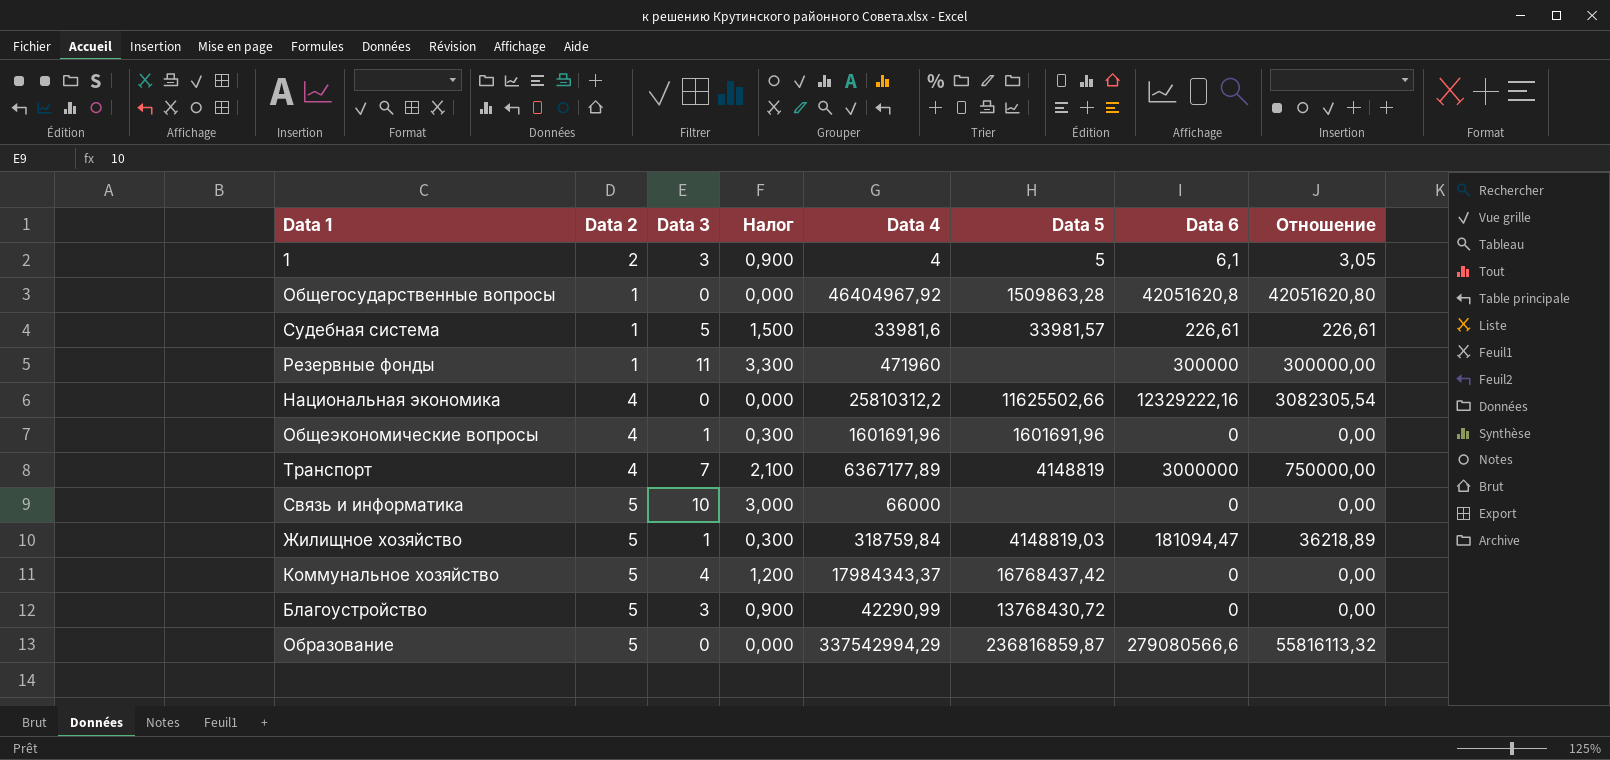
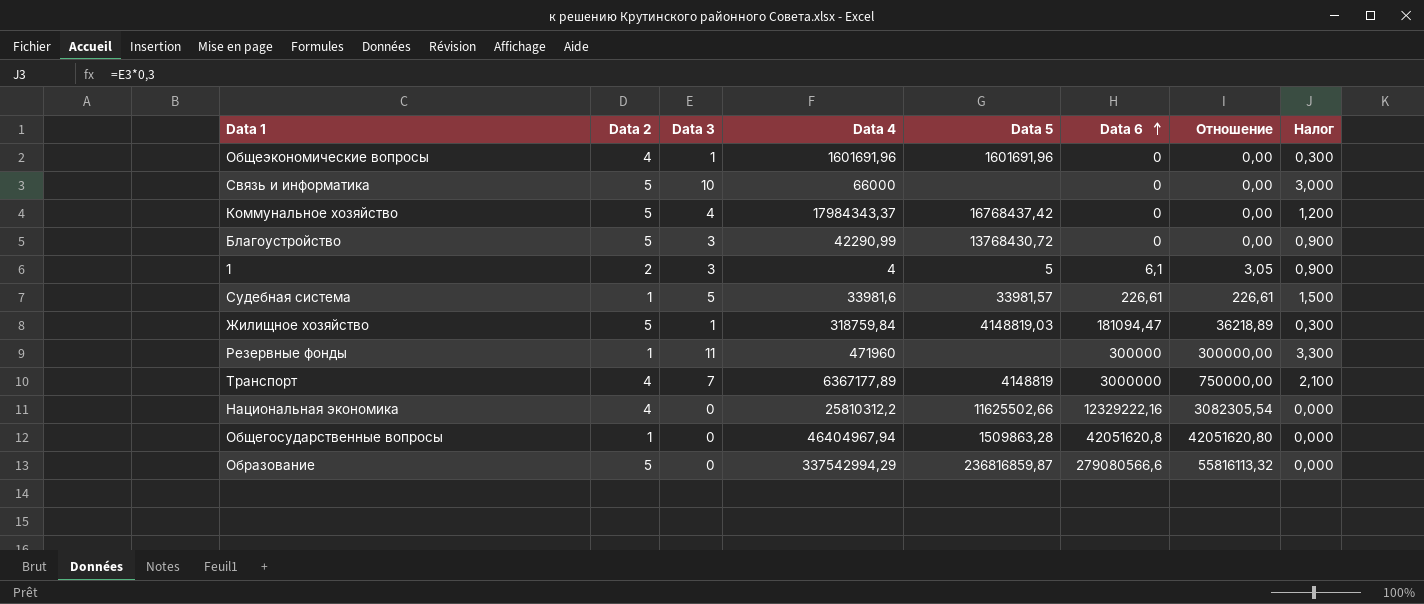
row order: none -> Data 6 ascending
column Налог | position: 4 -> 8
Общегосударственные вопросы | Data 4: 46404967,92 -> 46404967,94

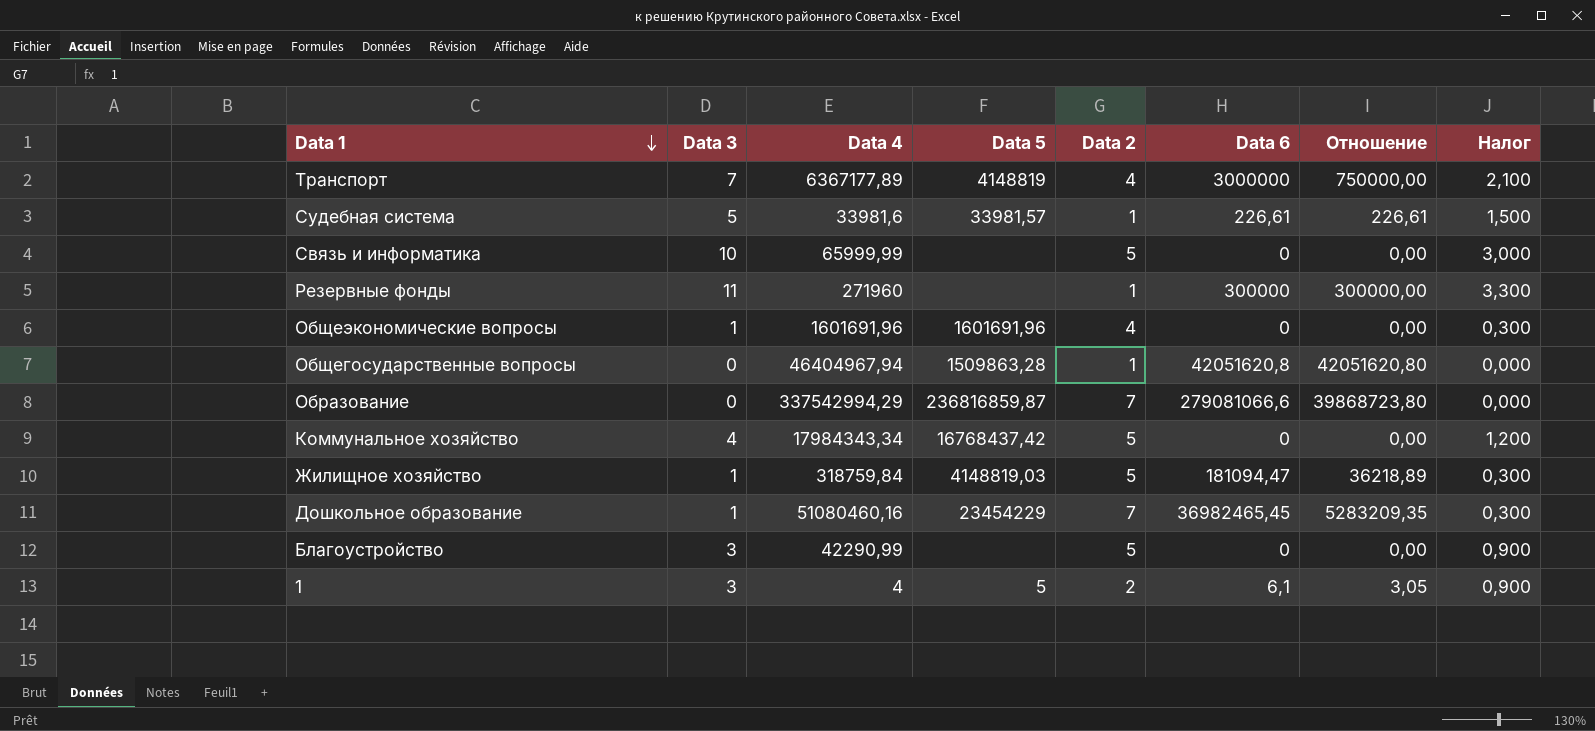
row order: Data 6 ascending -> Data 1 descending
column Data 2 | position: 2 -> 5
row Национальная экономика: 4 | 0 | 25810312,2 | 11625502,66 | 12329222,16 | 3082305,54 | 0,000 -> none
Связь и информатика | Data 4: 66000 -> 65999,99
Резервные фонды | Data 4: 471960 -> 271960
Образование | Data 2: 5 -> 7
Образование | Data 6: 279080566,6 -> 279081066,6
Образование | Отношение: 55816113,32 -> 39868723,80
Коммунальное хозяйство | Data 4: 17984343,37 -> 17984343,34
row Дошкольное образование: none -> 1 | 51080460,16 | 23454229 | 7 | 36982465,45 | 5283209,35 | 0,300
Благоустройство | Data 5: 13768430,72 -> none

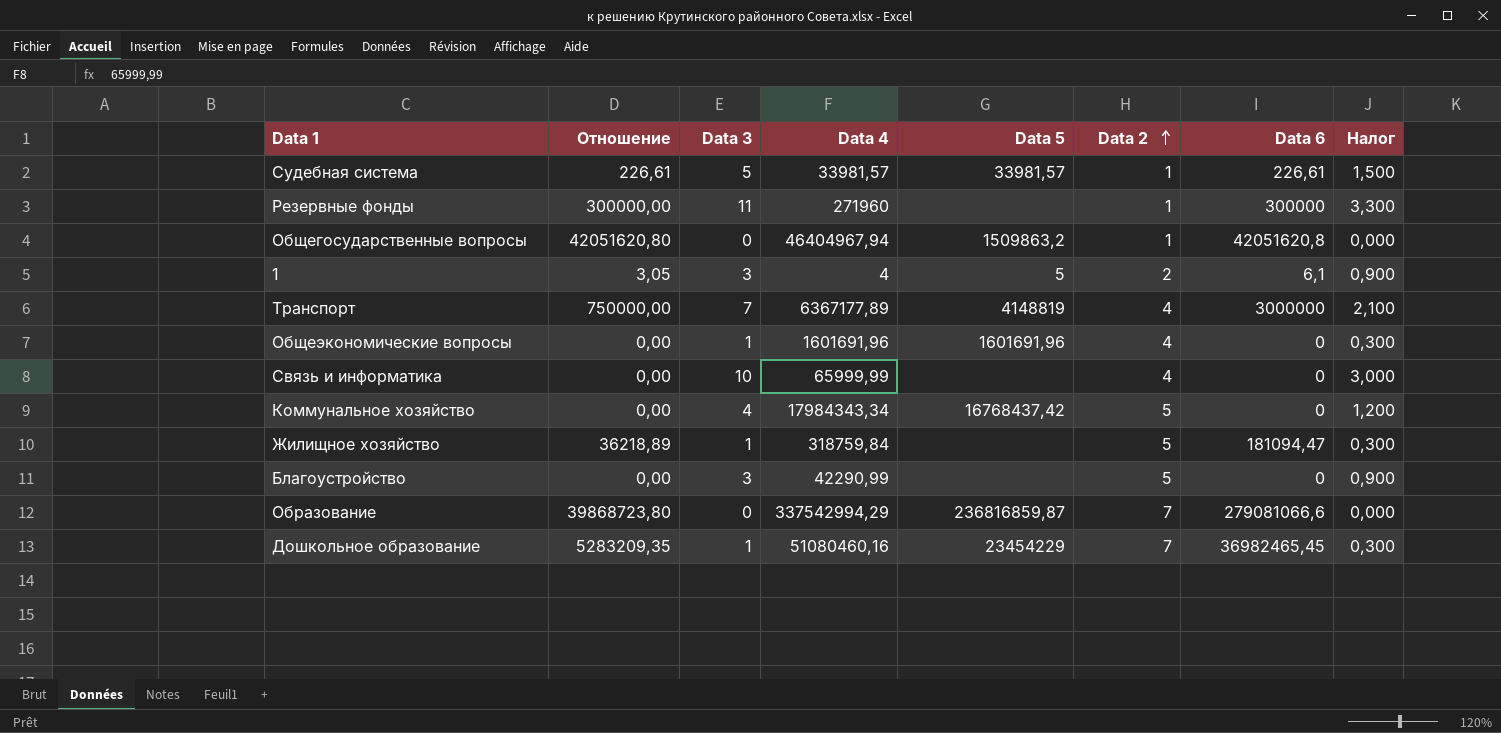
row order: Data 1 descending -> Data 2 ascending
column Отношение | position: 7 -> 2
Судебная система | Data 4: 33981,6 -> 33981,57
Общегосударственные вопросы | Data 5: 1509863,28 -> 1509863,2
Связь и информатика | Data 2: 5 -> 4
Жилищное хозяйство | Data 5: 4148819,03 -> none

